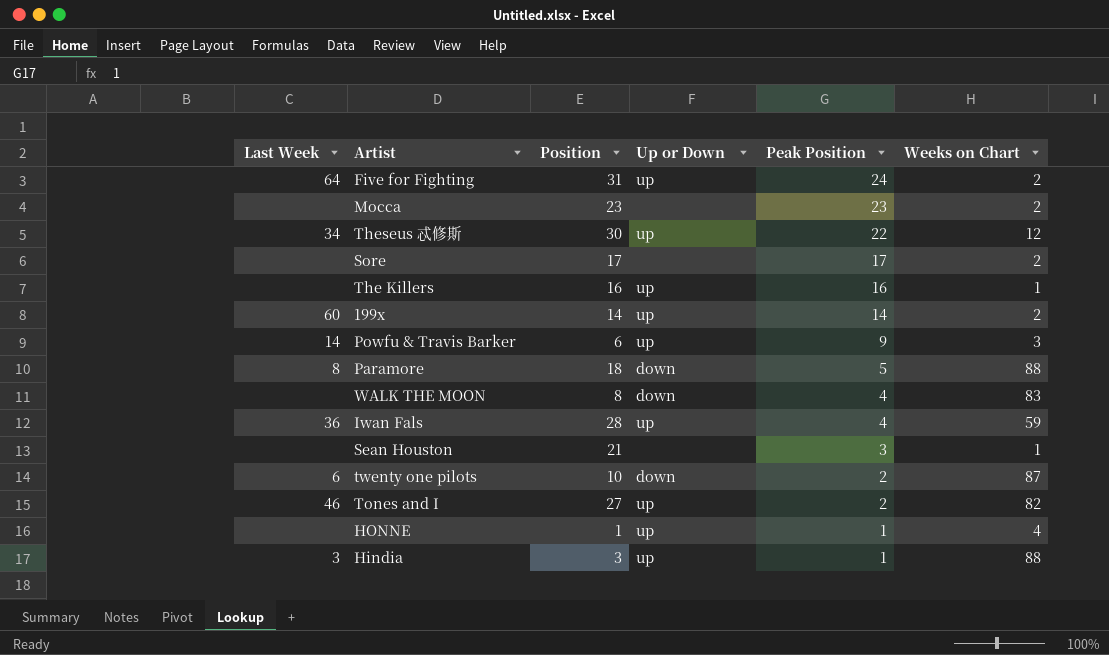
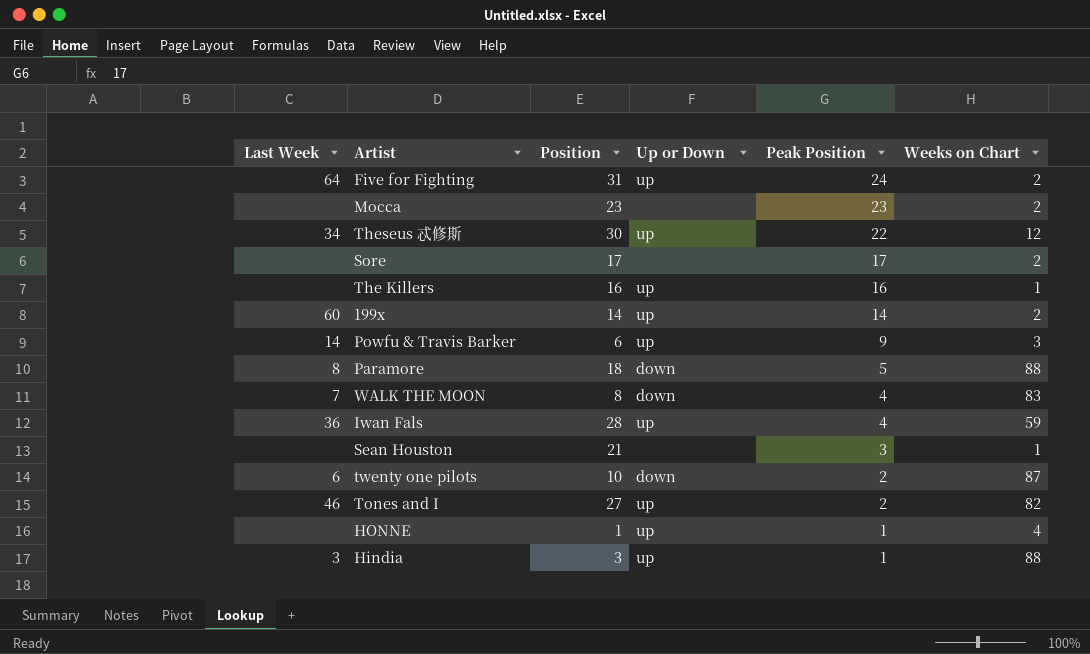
WALK THE MOON | Last Week: none -> 7

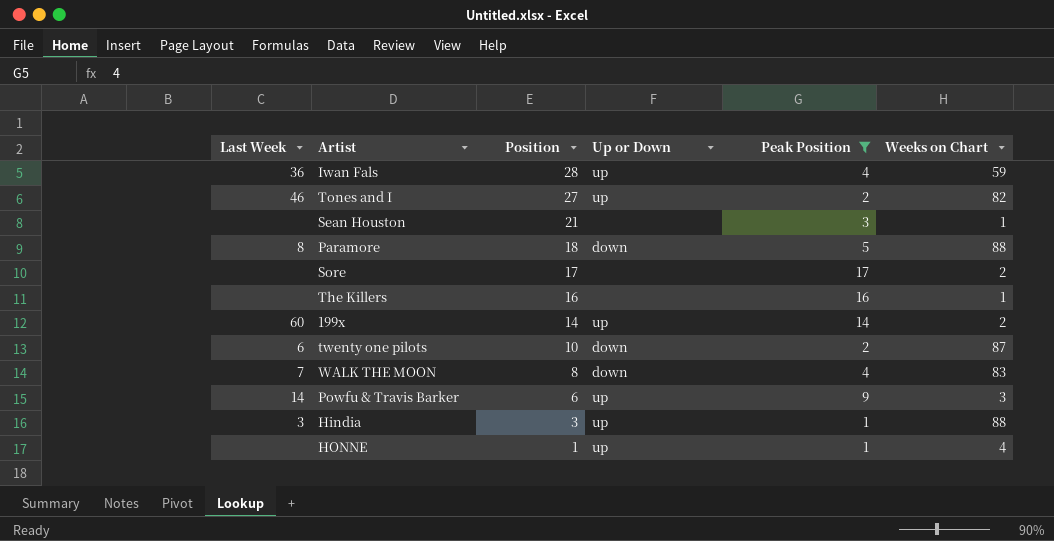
filter: none -> Peak Position <= 17
row order: Peak Position descending -> Position descending
The Killers | Up or Down: up -> none

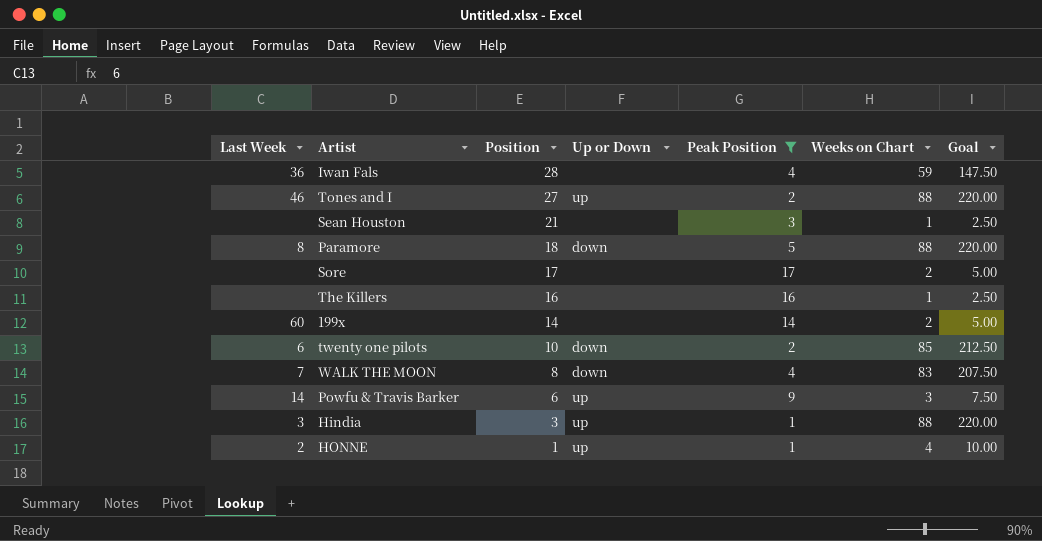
column Goal | formula: none -> [Weeks on Chart] * 2.5
Iwan Fals | Up or Down: up -> none
Tones and I | Weeks on Chart: 82 -> 88
199x | Up or Down: up -> none
twenty one pilots | Weeks on Chart: 87 -> 85
HONNE | Last Week: none -> 2

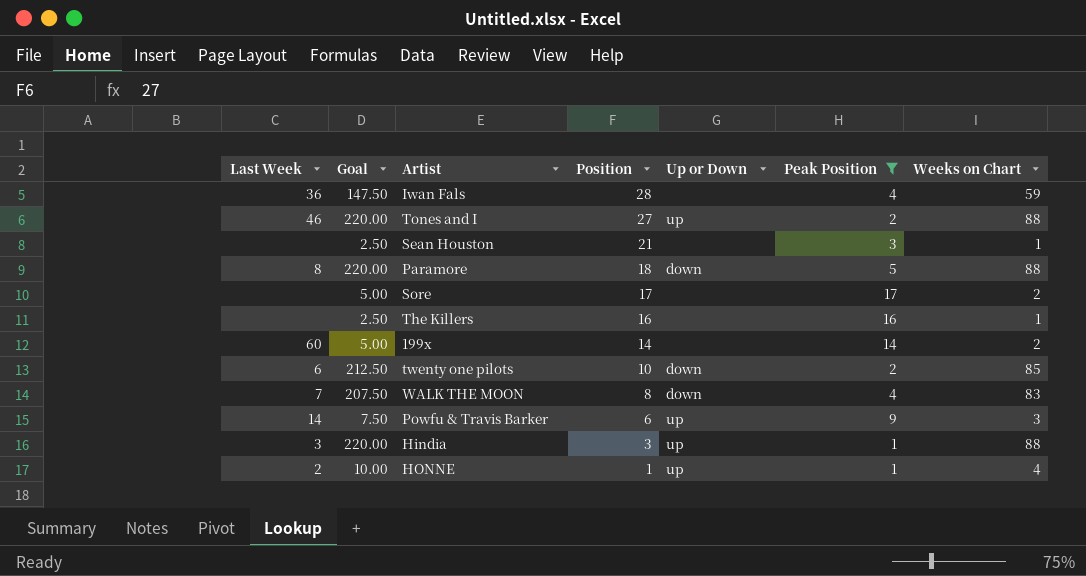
column Goal | position: 7 -> 2

